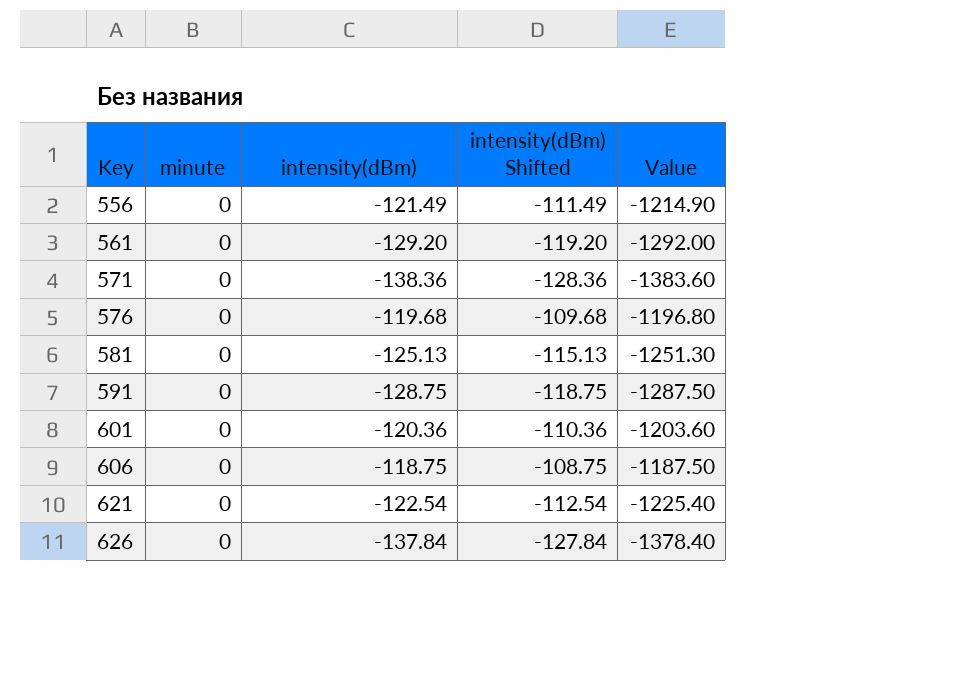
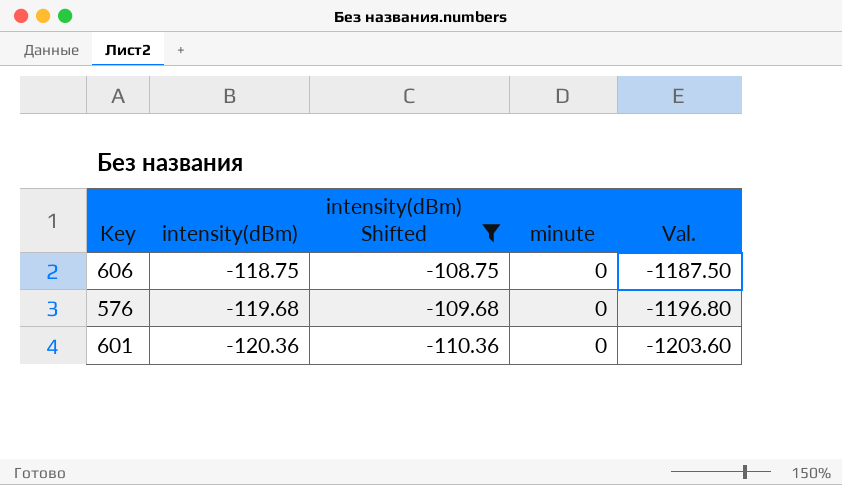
filter: none -> intensity(dBm) Shifted >= -110.36
row order: Key ascending -> intensity(dBm) descending
column minute | position: 2 -> 4
column name: Value -> Val.

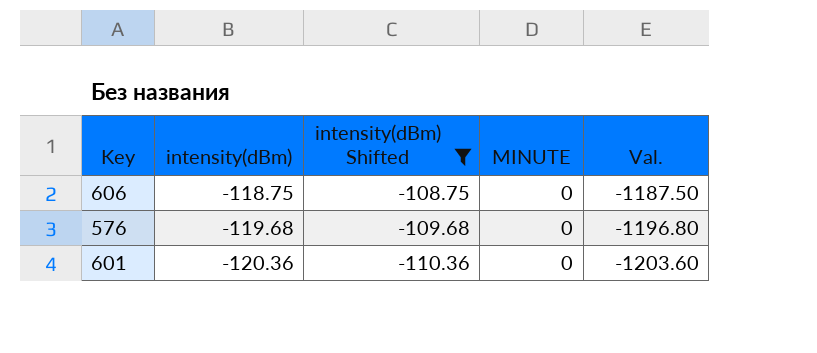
column name: minute -> MINUTE

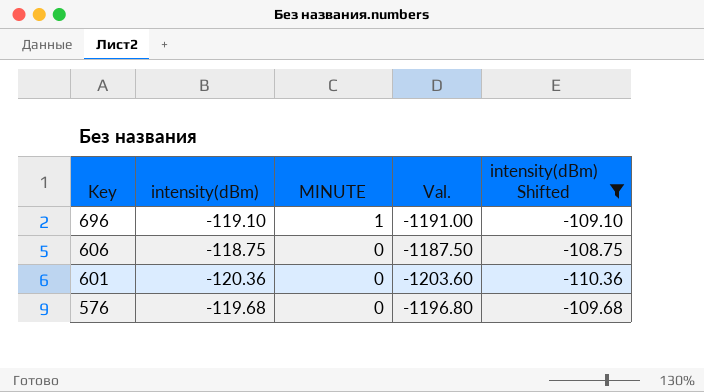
row order: intensity(dBm) descending -> Key descending
column intensity(dBm) Shifted | position: 3 -> 5
row 696: none -> -119.10 | 1 | -1191.00 | -109.10

